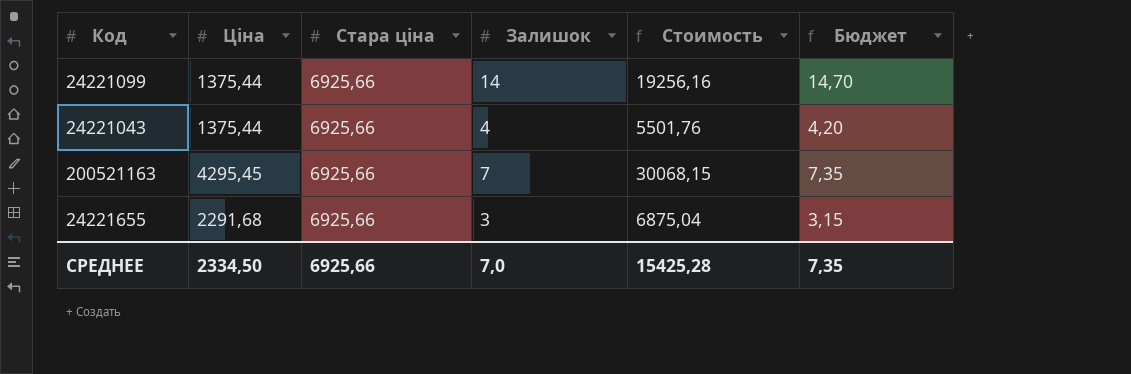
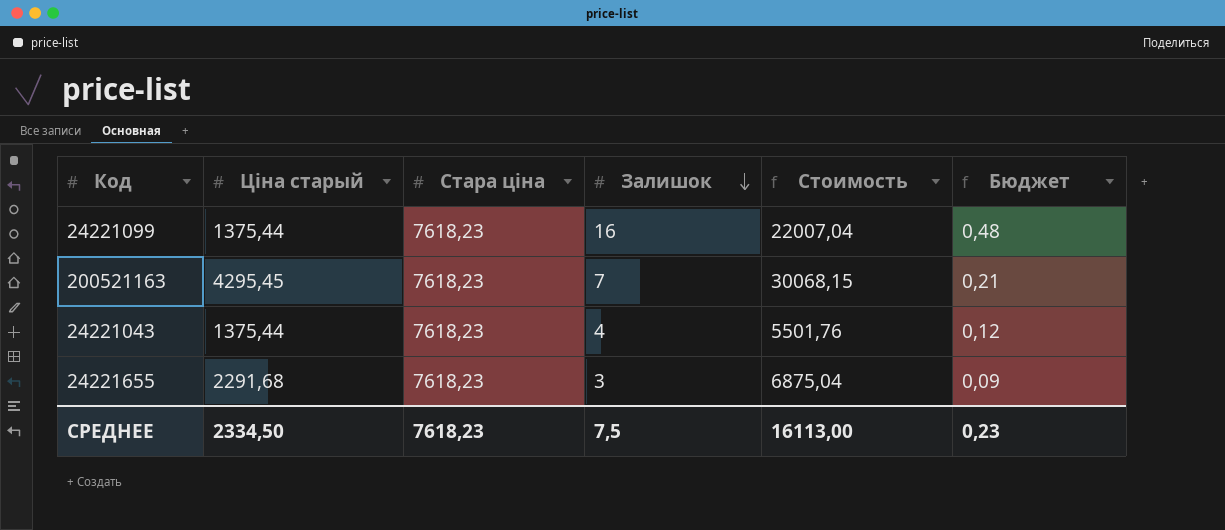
row order: none -> Залишок descending
column name: Ціна -> Ціна старый
column Бюджет | formula: [Залишок] * 1,05 -> [Залишок] * 0,03
24221099 | Стара ціна: 6925,66 -> 7618,23
24221099 | Залишок: 14 -> 16
24221099 | Стоимость: 19256,16 -> 22007,04
200521163 | Стара ціна: 6925,66 -> 7618,23
24221043 | Стара ціна: 6925,66 -> 7618,23
24221655 | Стара ціна: 6925,66 -> 7618,23
СРЕДНЕЕ | Стара ціна: 6925,66 -> 7618,23
СРЕДНЕЕ | Залишок: 7,0 -> 7,5
СРЕДНЕЕ | Стоимость: 15425,28 -> 16113,00
СРЕДНЕЕ | Бюджет: 7,35 -> 0,23

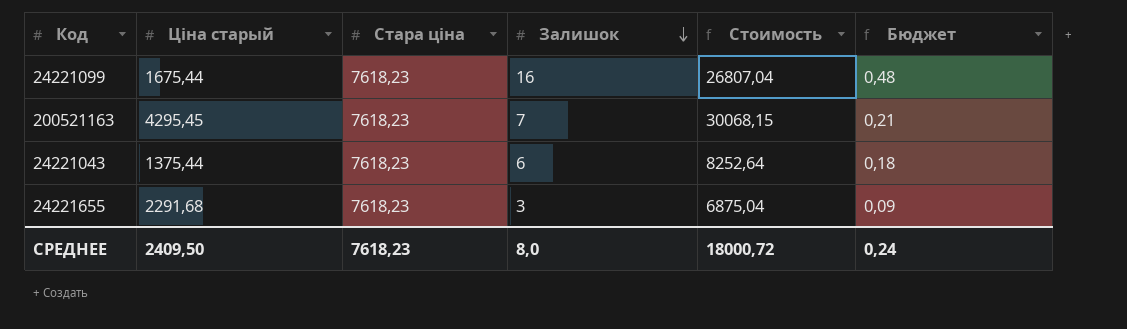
24221099 | Ціна старый: 1375,44 -> 1675,44
24221099 | Стоимость: 22007,04 -> 26807,04
24221043 | Залишок: 4 -> 6
24221043 | Стоимость: 5501,76 -> 8252,64
24221043 | Бюджет: 0,12 -> 0,18
СРЕДНЕЕ | Ціна старый: 2334,50 -> 2409,50
СРЕДНЕЕ | Залишок: 7,5 -> 8,0
СРЕДНЕЕ | Стоимость: 16113,00 -> 18000,72
СРЕДНЕЕ | Бюджет: 0,23 -> 0,24

